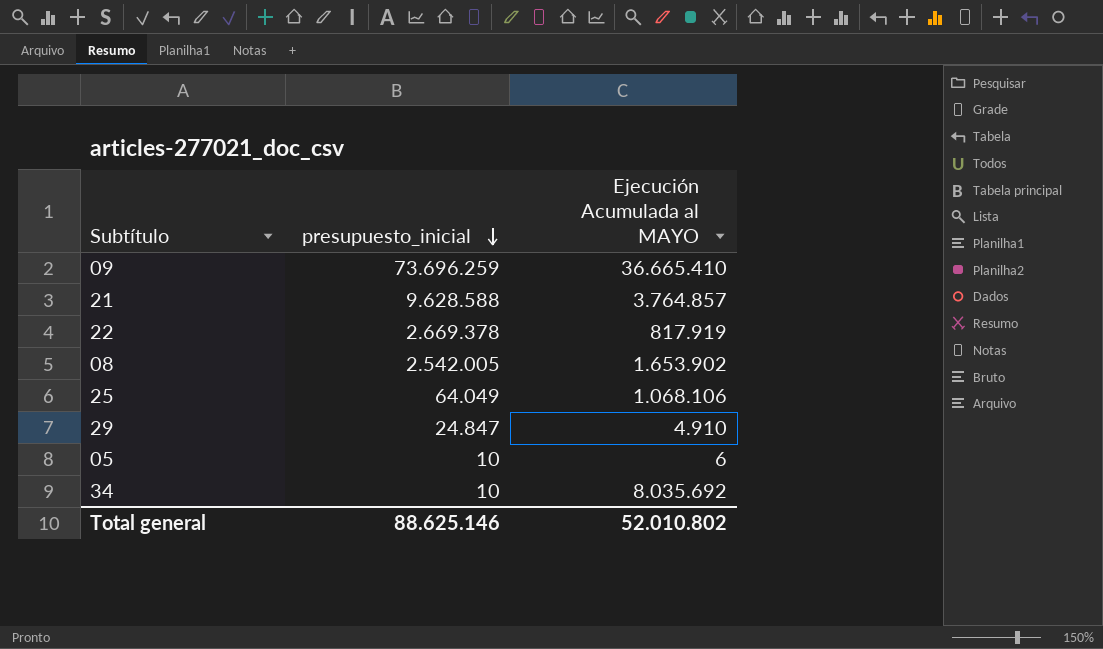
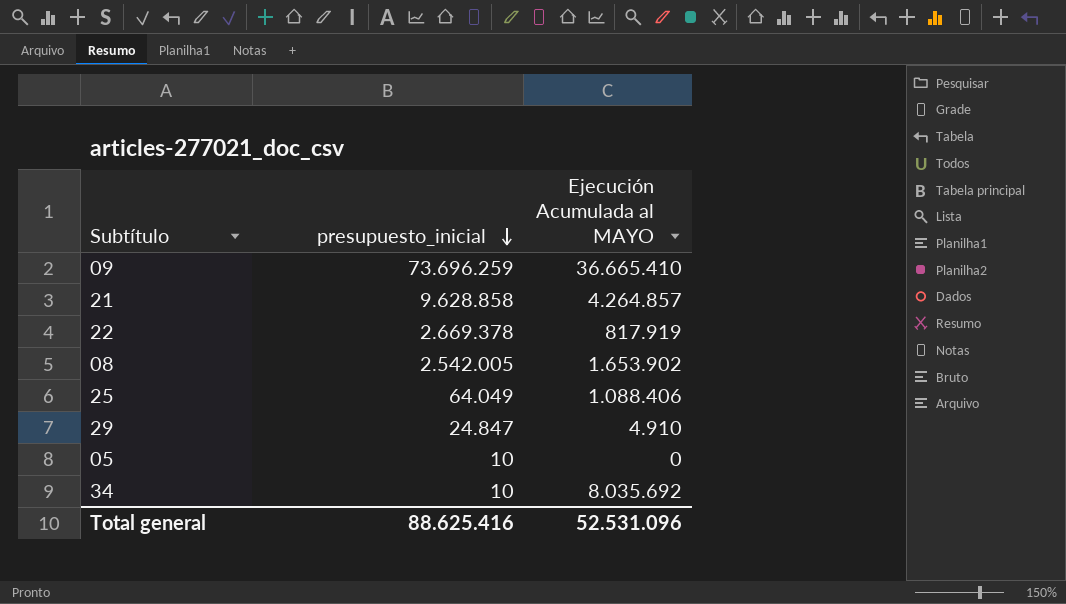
21 | presupuesto_inicial: 9.628.588 -> 9.628.858
21 | Ejecución Acumulada al MAYO: 3.764.857 -> 4.264.857
25 | Ejecución Acumulada al MAYO: 1.068.106 -> 1.088.406
05 | Ejecución Acumulada al MAYO: 6 -> 0
Total general | presupuesto_inicial: 88.625.146 -> 88.625.416
Total general | Ejecución Acumulada al MAYO: 52.010.802 -> 52.531.096

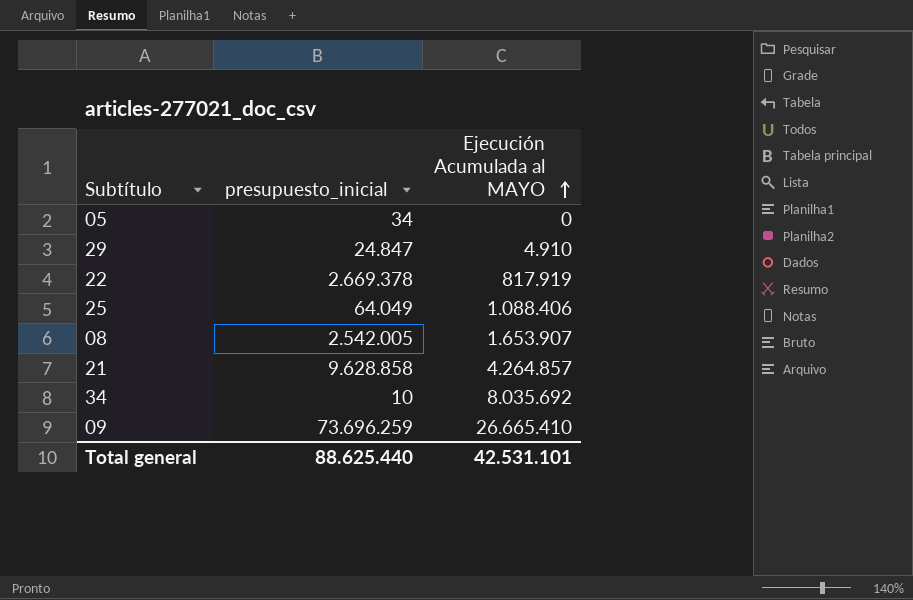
row order: presupuesto_inicial descending -> Ejecución Acumulada al MAYO ascending
05 | presupuesto_inicial: 10 -> 34
08 | Ejecución Acumulada al MAYO: 1.653.902 -> 1.653.907
09 | Ejecución Acumulada al MAYO: 36.665.410 -> 26.665.410
Total general | presupuesto_inicial: 88.625.416 -> 88.625.440
Total general | Ejecución Acumulada al MAYO: 52.531.096 -> 42.531.101

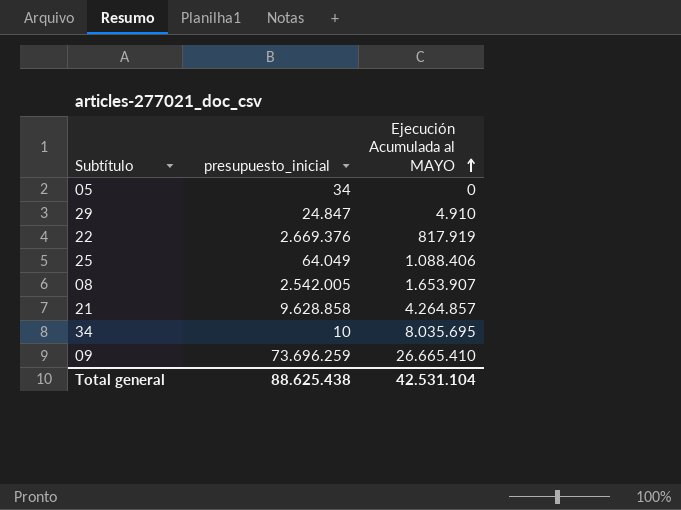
22 | presupuesto_inicial: 2.669.378 -> 2.669.376
34 | Ejecución Acumulada al MAYO: 8.035.692 -> 8.035.695
Total general | presupuesto_inicial: 88.625.440 -> 88.625.438
Total general | Ejecución Acumulada al MAYO: 42.531.101 -> 42.531.104

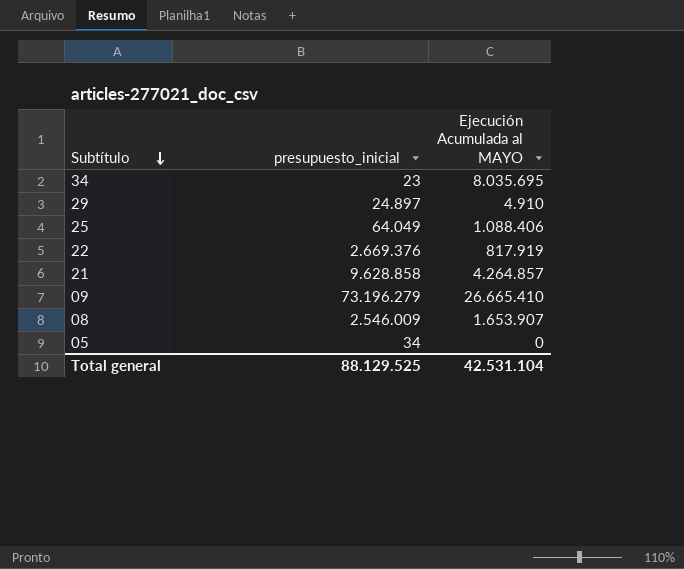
row order: Ejecución Acumulada al MAYO ascending -> Subtítulo descending
34 | presupuesto_inicial: 10 -> 23
29 | presupuesto_inicial: 24.847 -> 24.897
09 | presupuesto_inicial: 73.696.259 -> 73.196.279
08 | presupuesto_inicial: 2.542.005 -> 2.546.009
Total general | presupuesto_inicial: 88.625.438 -> 88.129.525

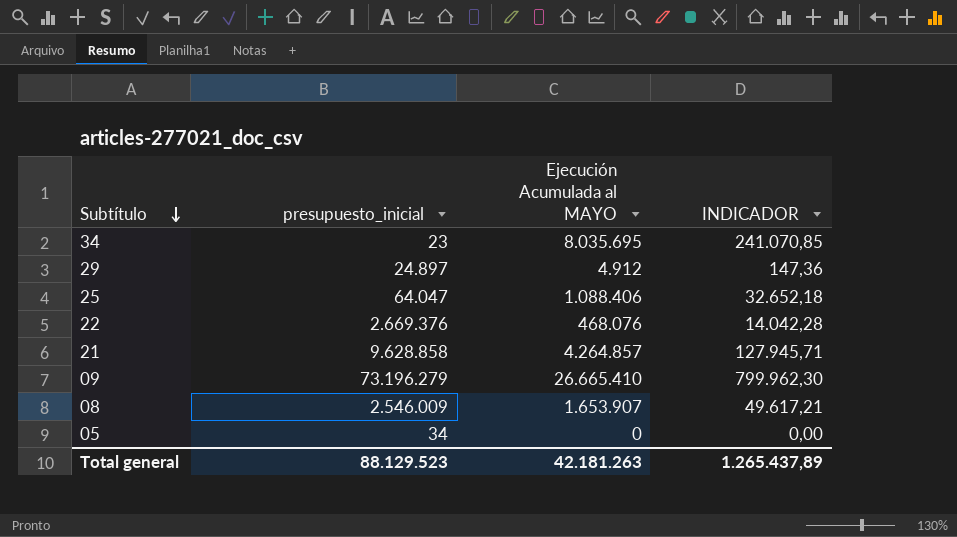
column INDICADOR | formula: none -> [Ejecución Acumulada al MAYO] * 0,03
29 | Ejecución Acumulada al MAYO: 4.910 -> 4.912
25 | presupuesto_inicial: 64.049 -> 64.047
22 | Ejecución Acumulada al MAYO: 817.919 -> 468.076
Total general | presupuesto_inicial: 88.129.525 -> 88.129.523
Total general | Ejecución Acumulada al MAYO: 42.531.104 -> 42.181.263

